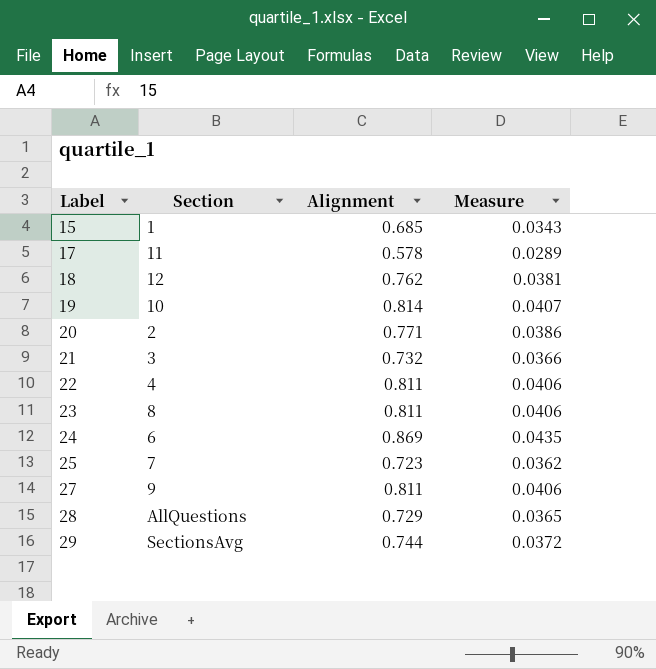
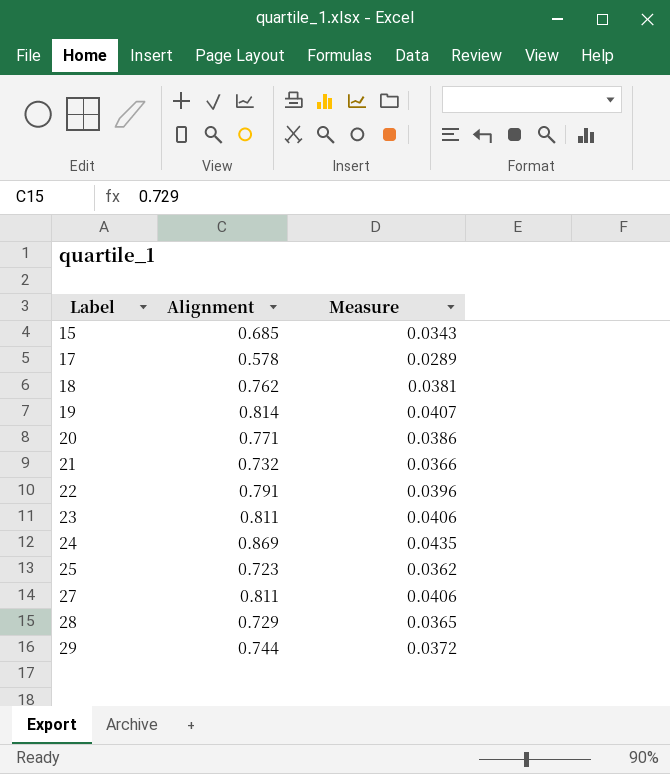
column Section | position: 2 -> none
22 | Alignment: 0.811 -> 0.791
22 | Measure: 0.0406 -> 0.0396

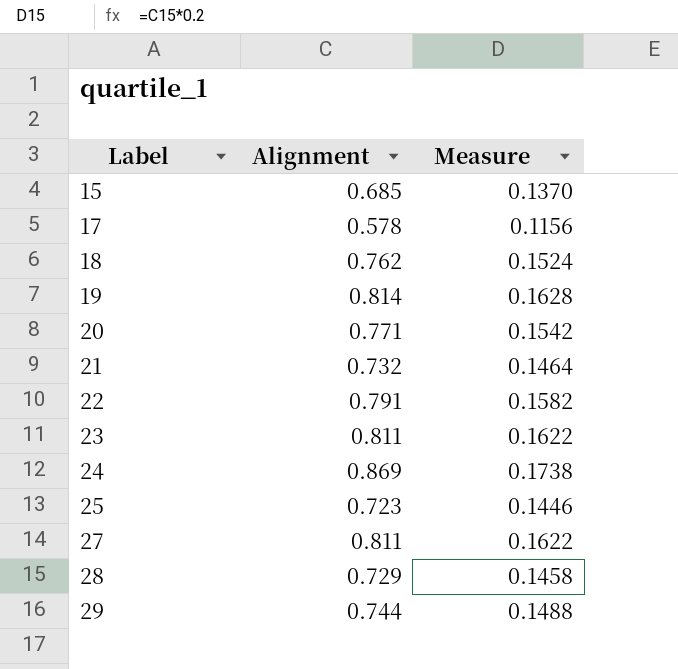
column Measure | formula: [Alignment] * 0.05 -> [Alignment] * 0.2

